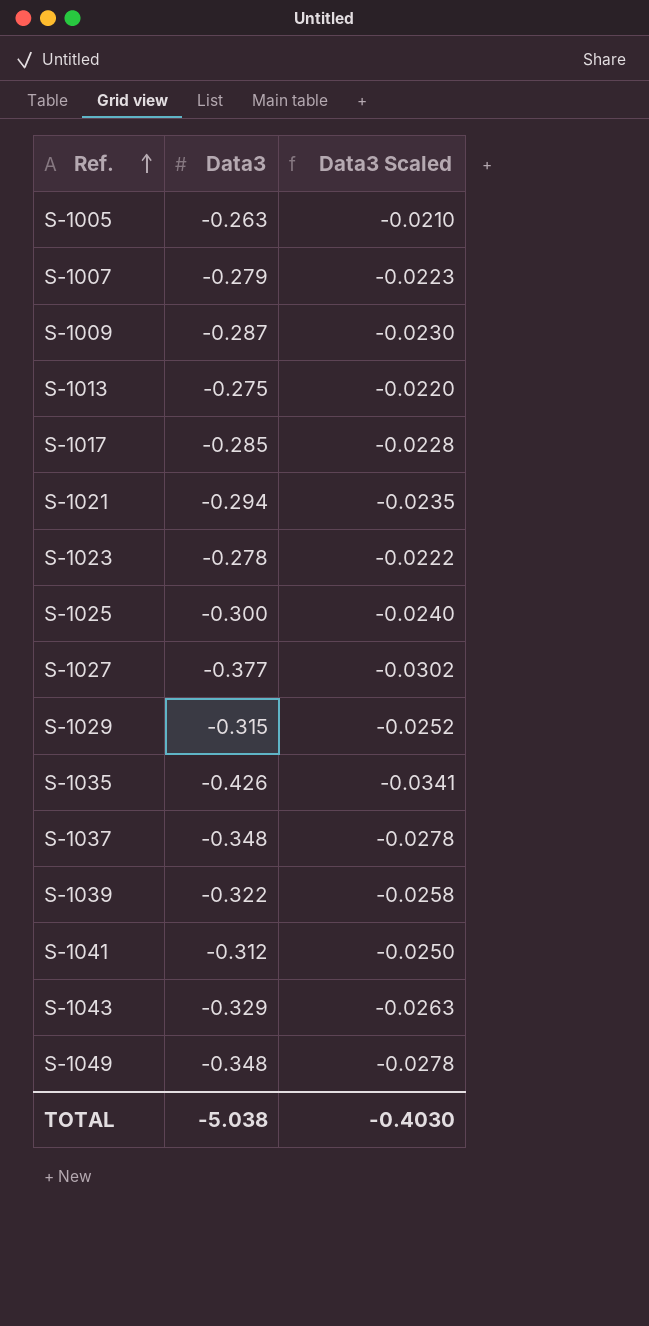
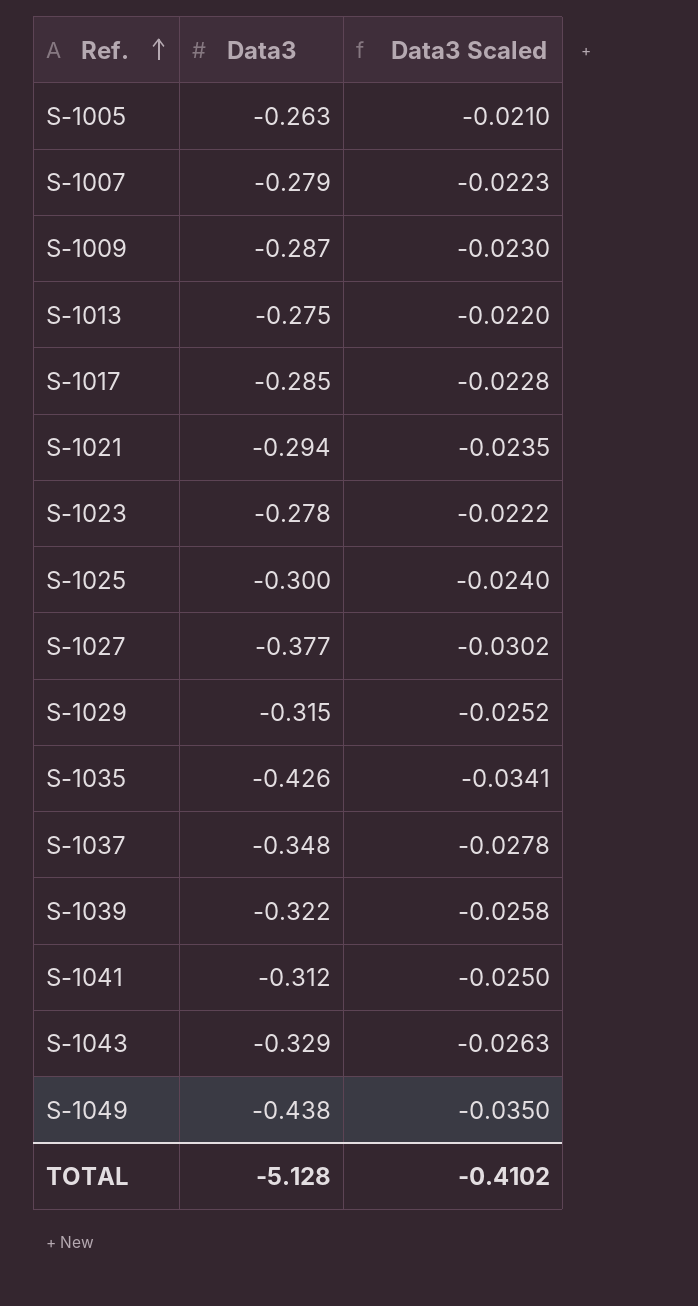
S-1049 | Data3: -0.348 -> -0.438
S-1049 | Data3 Scaled: -0.0278 -> -0.0350
TOTAL | Data3: -5.038 -> -5.128
TOTAL | Data3 Scaled: -0.4030 -> -0.4102

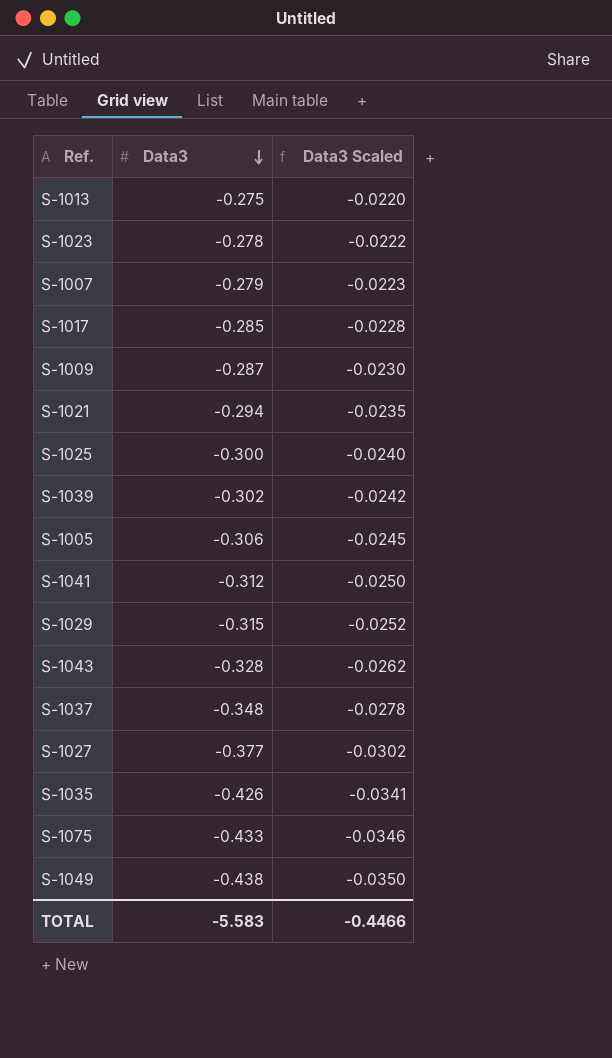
row order: Ref. ascending -> Data3 descending
S-1039 | Data3: -0.322 -> -0.302
S-1039 | Data3 Scaled: -0.0258 -> -0.0242
S-1005 | Data3: -0.263 -> -0.306
S-1005 | Data3 Scaled: -0.0210 -> -0.0245
S-1043 | Data3: -0.329 -> -0.328
S-1043 | Data3 Scaled: -0.0263 -> -0.0262
row S-1075: none -> -0.433 | -0.0346
TOTAL | Data3: -5.128 -> -5.583
TOTAL | Data3 Scaled: -0.4102 -> -0.4466

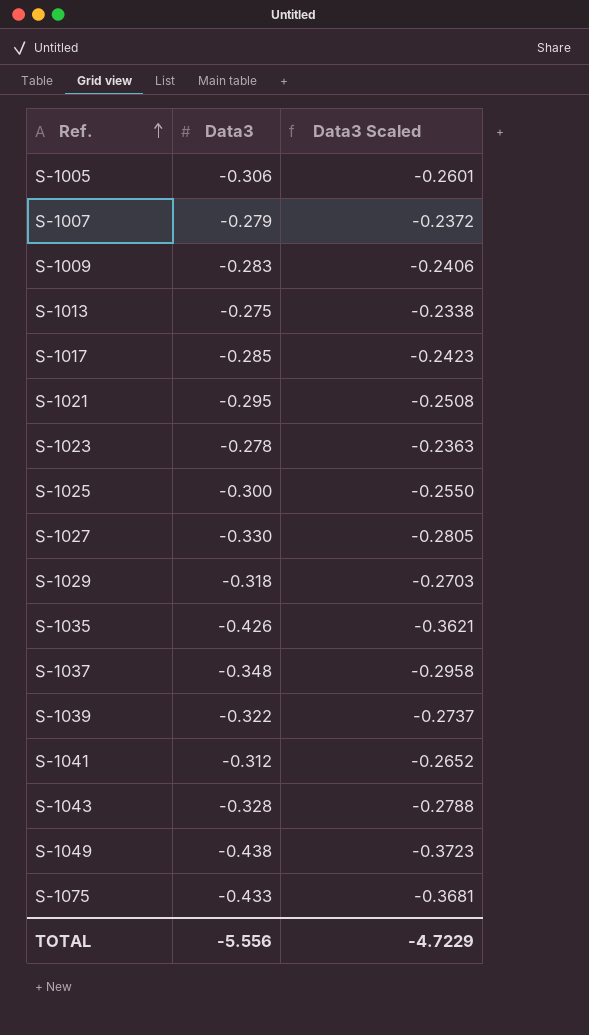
row order: Data3 descending -> Ref. ascending
column Data3 Scaled | formula: [Data3] * 0.08 -> [Data3] * 0.85
S-1009 | Data3: -0.287 -> -0.283
S-1021 | Data3: -0.294 -> -0.295
S-1027 | Data3: -0.377 -> -0.330
S-1029 | Data3: -0.315 -> -0.318
S-1039 | Data3: -0.302 -> -0.322
TOTAL | Data3: -5.583 -> -5.556
TOTAL | Data3 Scaled: -0.4466 -> -4.7229

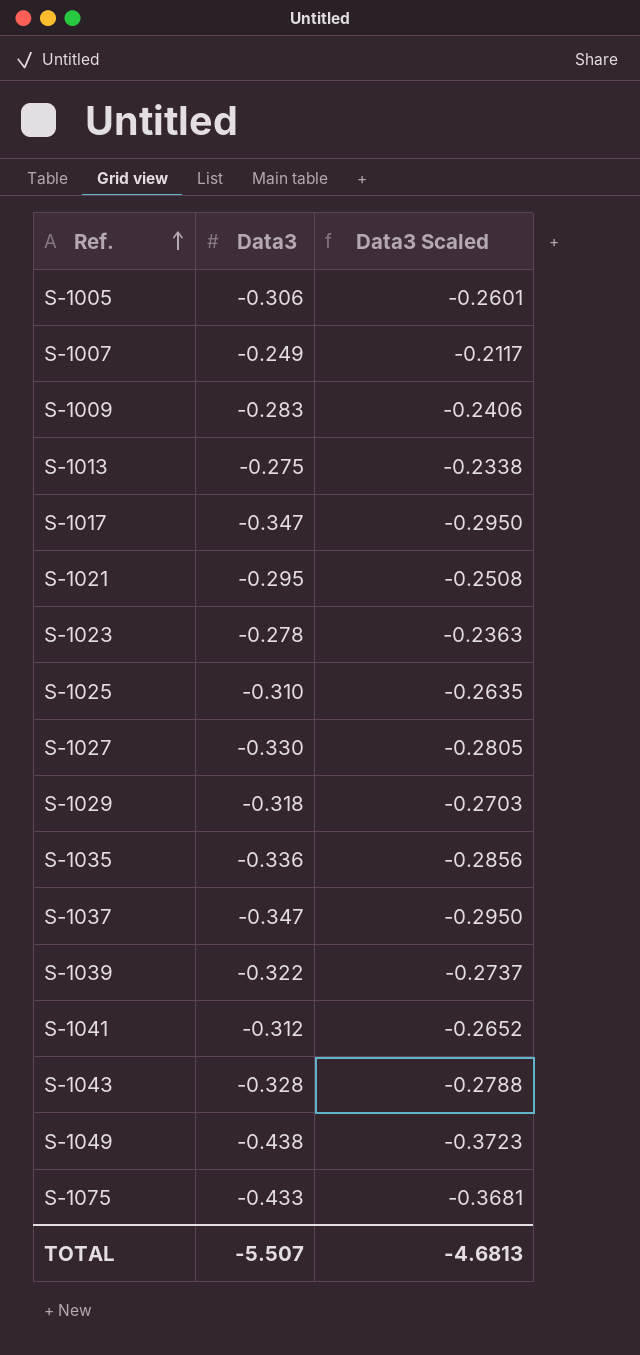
S-1007 | Data3: -0.279 -> -0.249
S-1007 | Data3 Scaled: -0.2372 -> -0.2117
S-1017 | Data3: -0.285 -> -0.347
S-1017 | Data3 Scaled: -0.2423 -> -0.2950
S-1025 | Data3: -0.300 -> -0.310
S-1025 | Data3 Scaled: -0.2550 -> -0.2635
S-1035 | Data3: -0.426 -> -0.336
S-1035 | Data3 Scaled: -0.3621 -> -0.2856
S-1037 | Data3: -0.348 -> -0.347
S-1037 | Data3 Scaled: -0.2958 -> -0.2950
TOTAL | Data3: -5.556 -> -5.507
TOTAL | Data3 Scaled: -4.7229 -> -4.6813

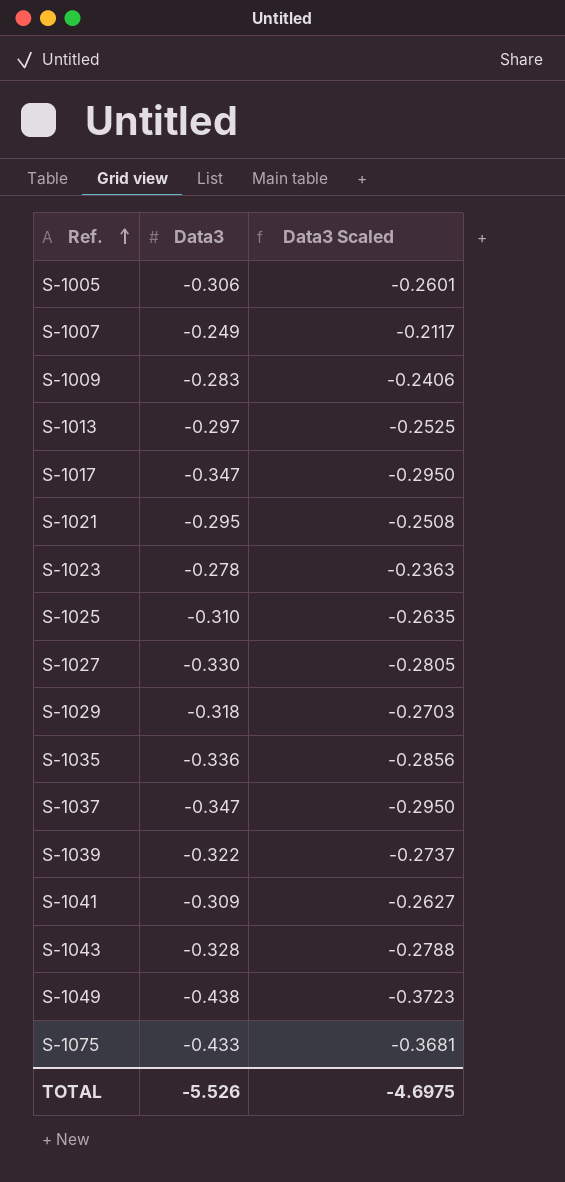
S-1013 | Data3: -0.275 -> -0.297
S-1013 | Data3 Scaled: -0.2338 -> -0.2525
S-1041 | Data3: -0.312 -> -0.309
S-1041 | Data3 Scaled: -0.2652 -> -0.2627
TOTAL | Data3: -5.507 -> -5.526
TOTAL | Data3 Scaled: -4.6813 -> -4.6975

